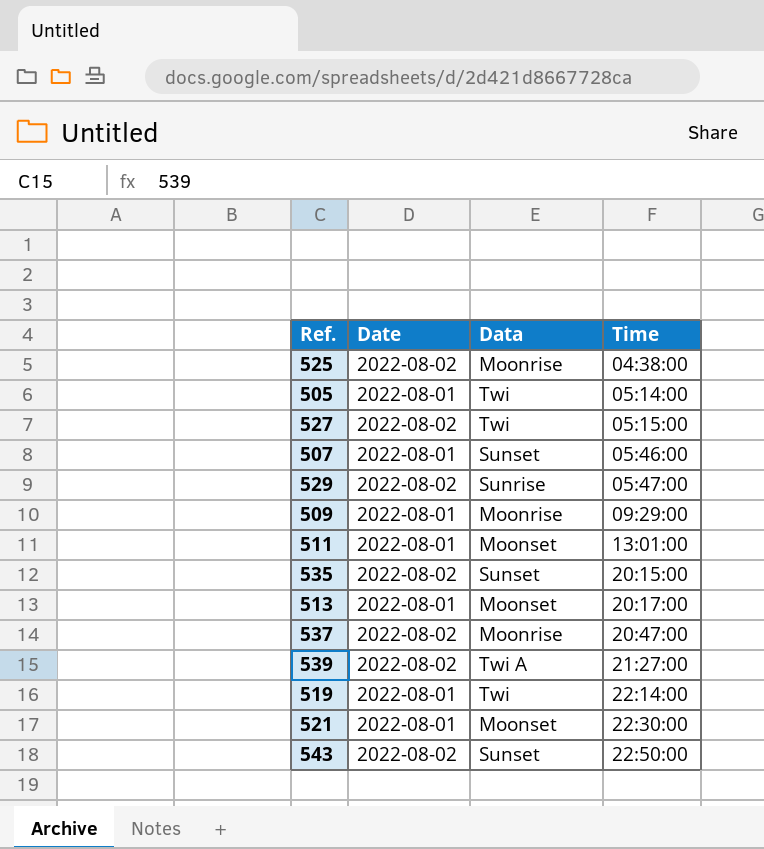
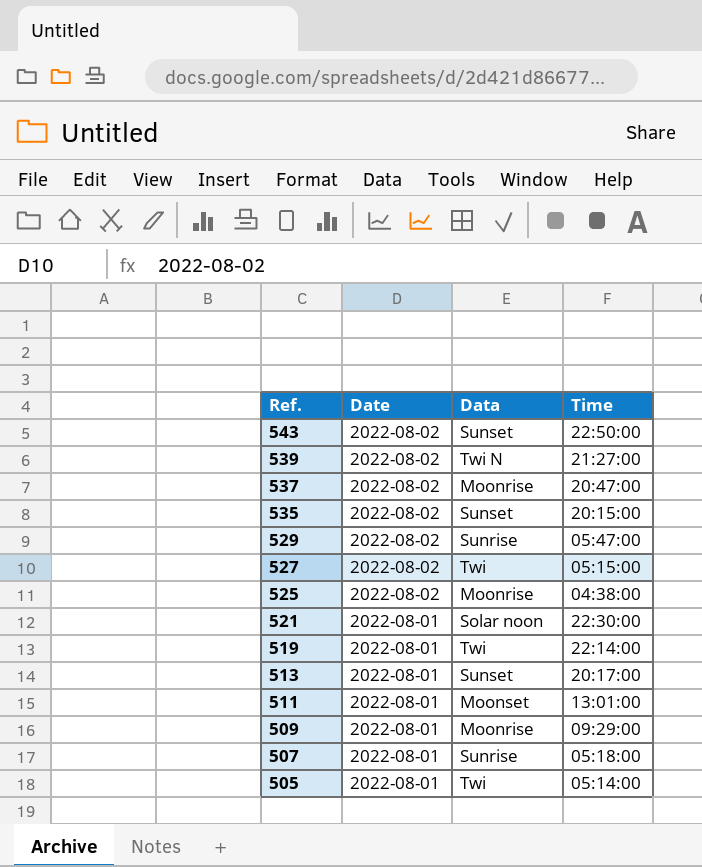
row order: Time ascending -> Ref. descending
539 | Data: Twi A -> Twi N
521 | Data: Moonset -> Solar noon
513 | Data: Moonset -> Sunset
507 | Data: Sunset -> Sunrise
507 | Time: 05:46:00 -> 05:18:00

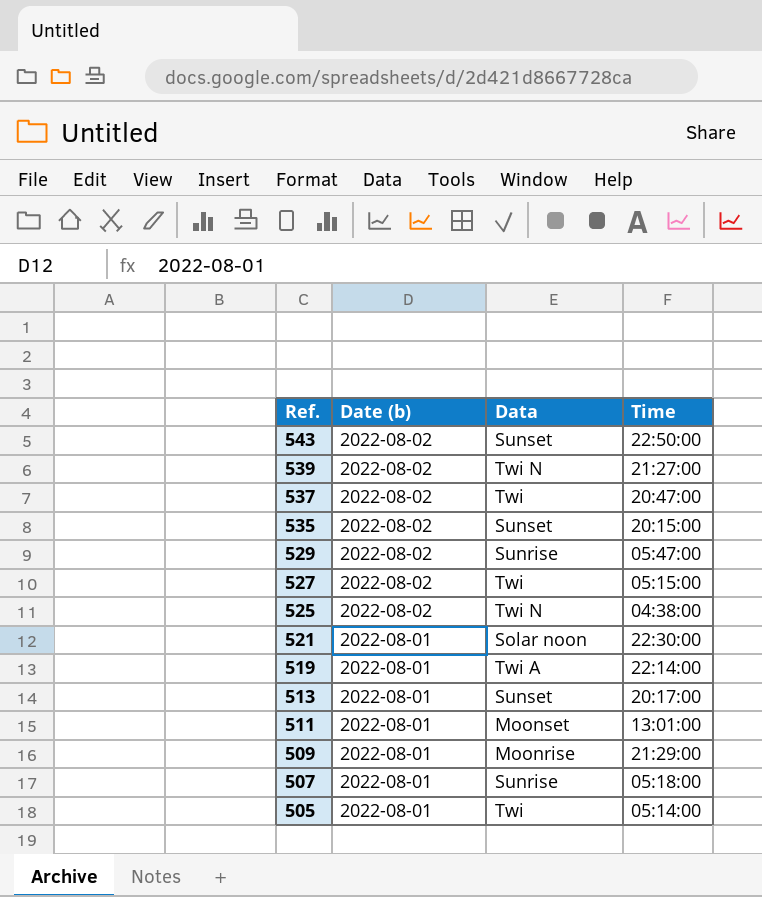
column name: Date -> Date (b)
537 | Data: Moonrise -> Twi
525 | Data: Moonrise -> Twi N
519 | Data: Twi -> Twi A
509 | Time: 09:29:00 -> 21:29:00

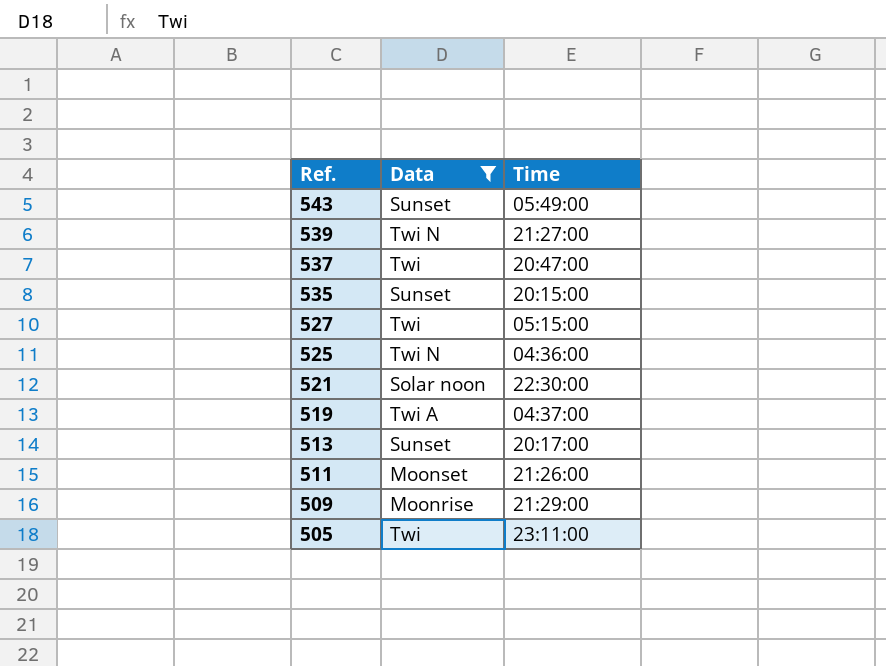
filter: none -> Data != Sunrise
column Date (b) | position: 2 -> none
543 | Time: 22:50:00 -> 05:49:00
525 | Time: 04:38:00 -> 04:36:00
519 | Time: 22:14:00 -> 04:37:00
511 | Time: 13:01:00 -> 21:26:00
505 | Time: 05:14:00 -> 23:11:00

